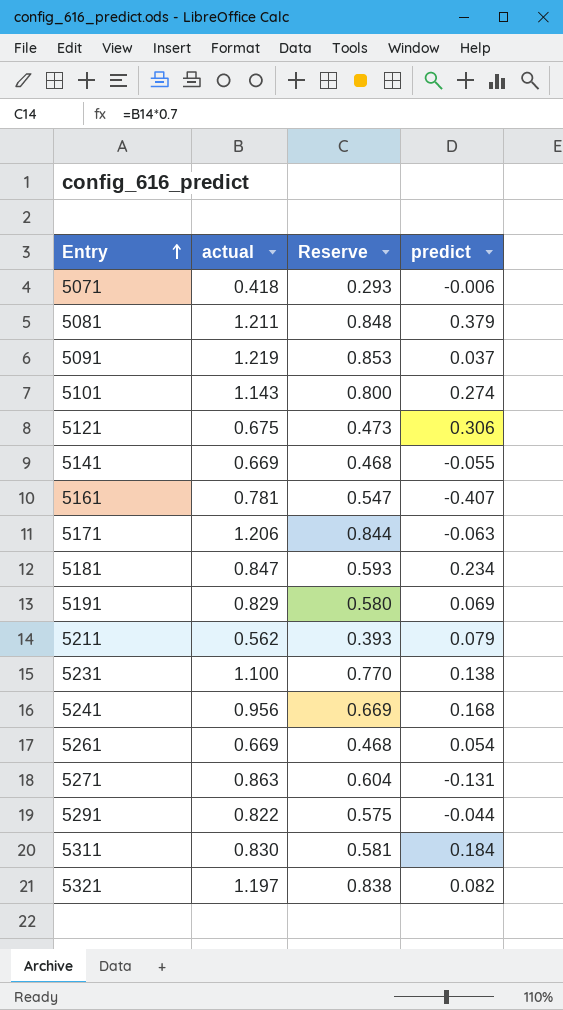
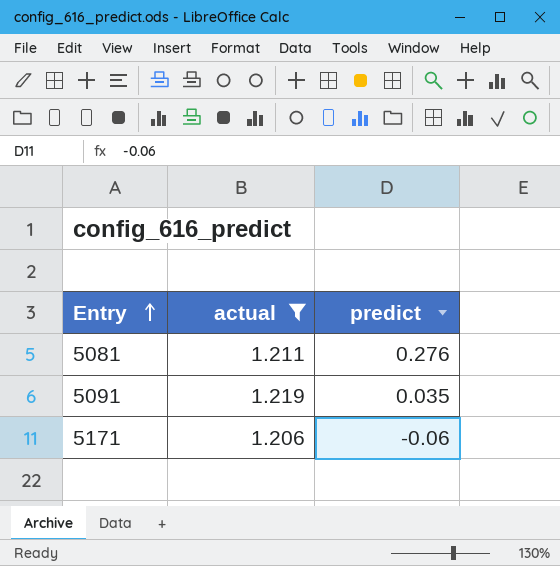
filter: none -> actual >= 1.206
column Reserve | formula: [actual] * 0.7 -> none
5081 | predict: 0.379 -> 0.276
5091 | predict: 0.037 -> 0.035
5171 | predict: -0.063 -> -0.06

